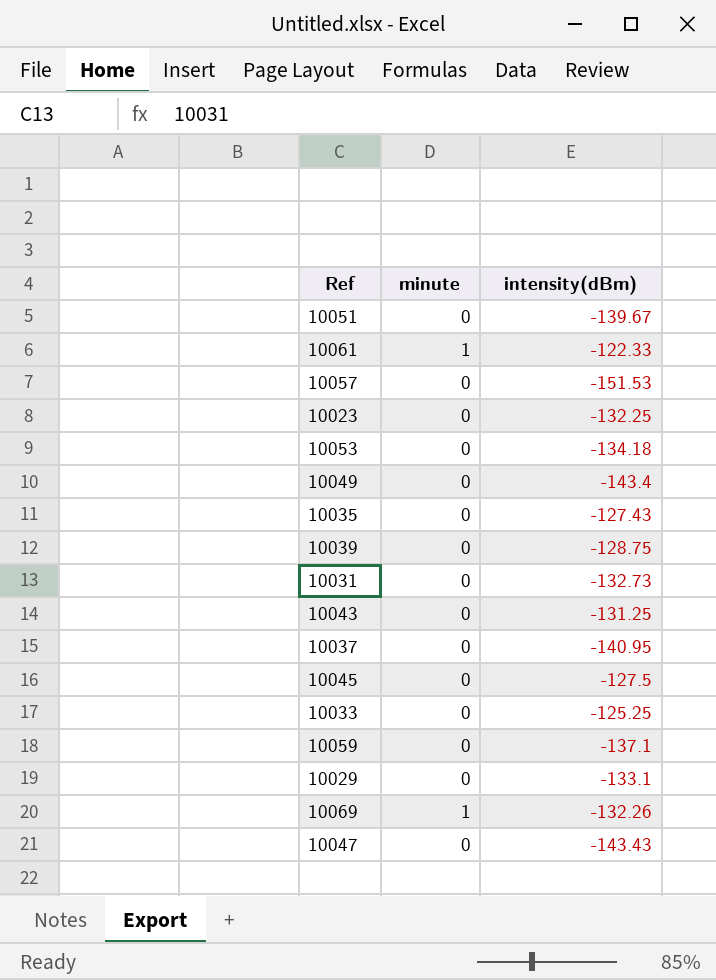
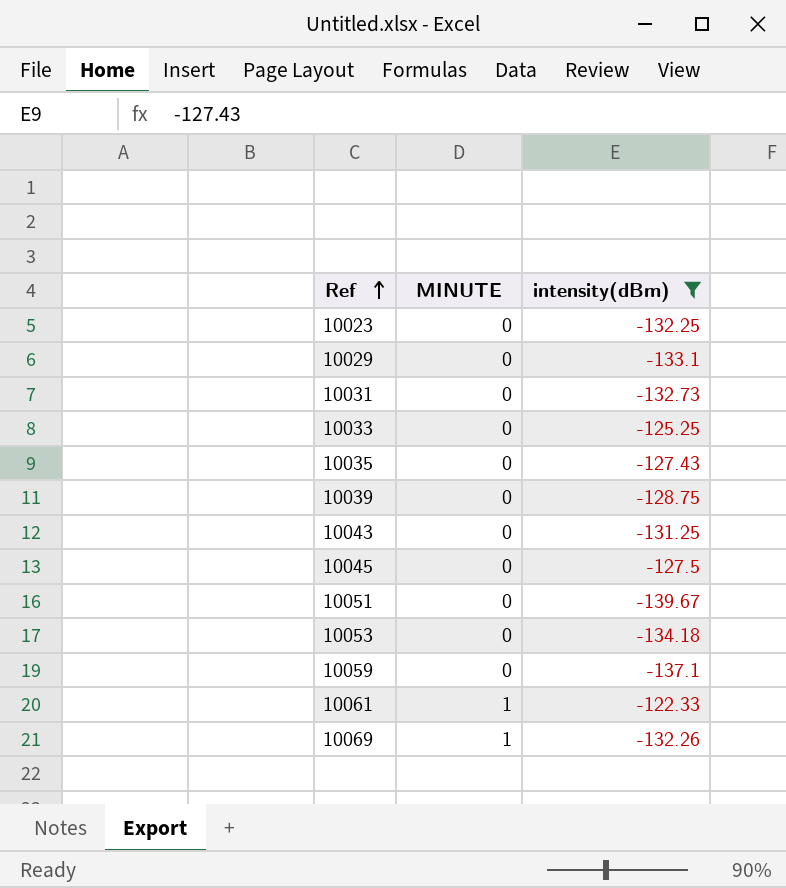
filter: none -> intensity(dBm) >= -139.67
row order: none -> Ref ascending
column name: minute -> MINUTE

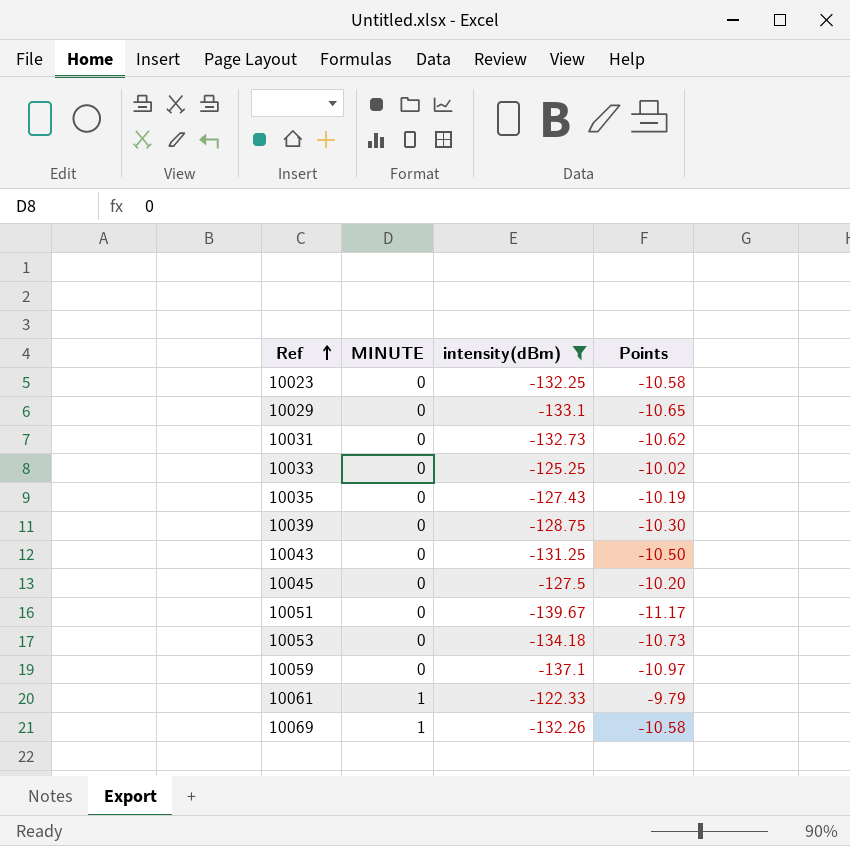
column Points | formula: none -> [intensity(dBm)] * 0.08

